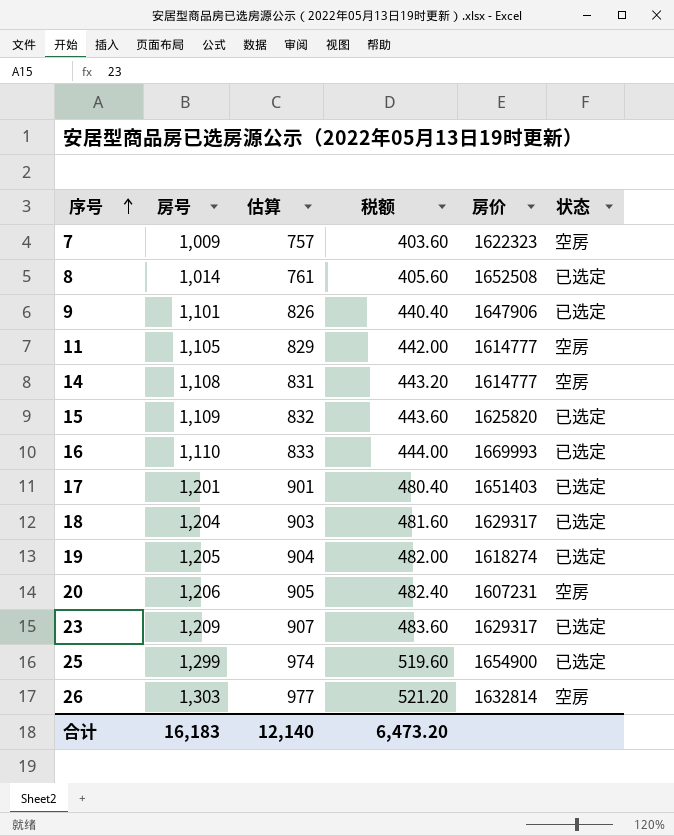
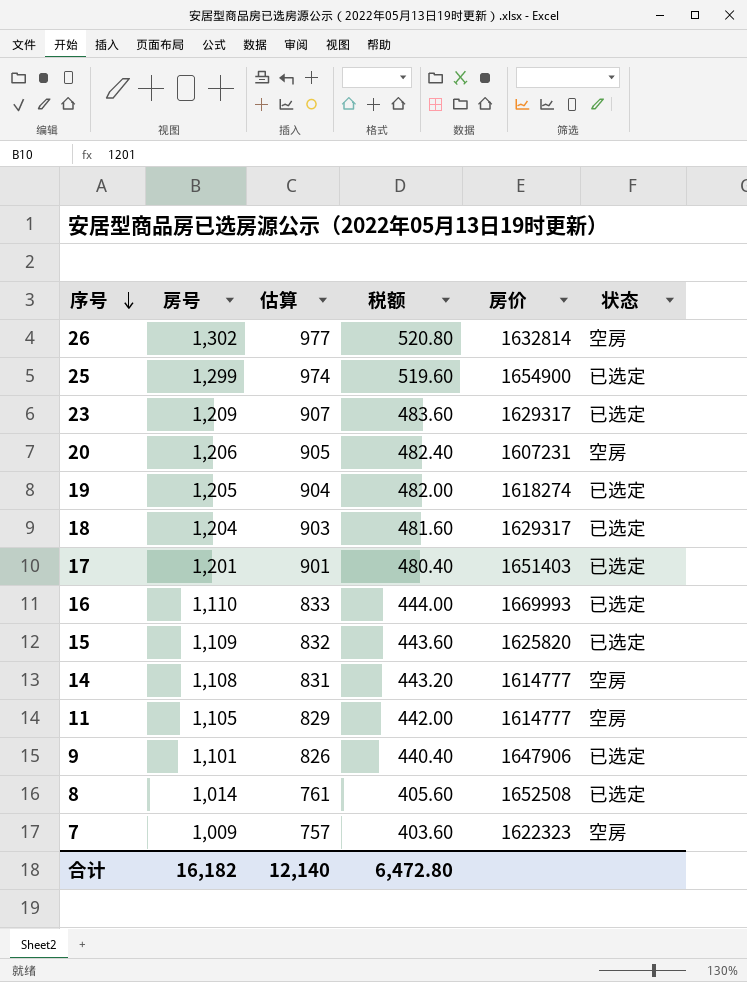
row order: 序号 ascending -> 序号 descending
26 | 房号: 1,303 -> 1,302
26 | 税额: 521.20 -> 520.80
合计 | 房号: 16,183 -> 16,182
合计 | 税额: 6,473.20 -> 6,472.80

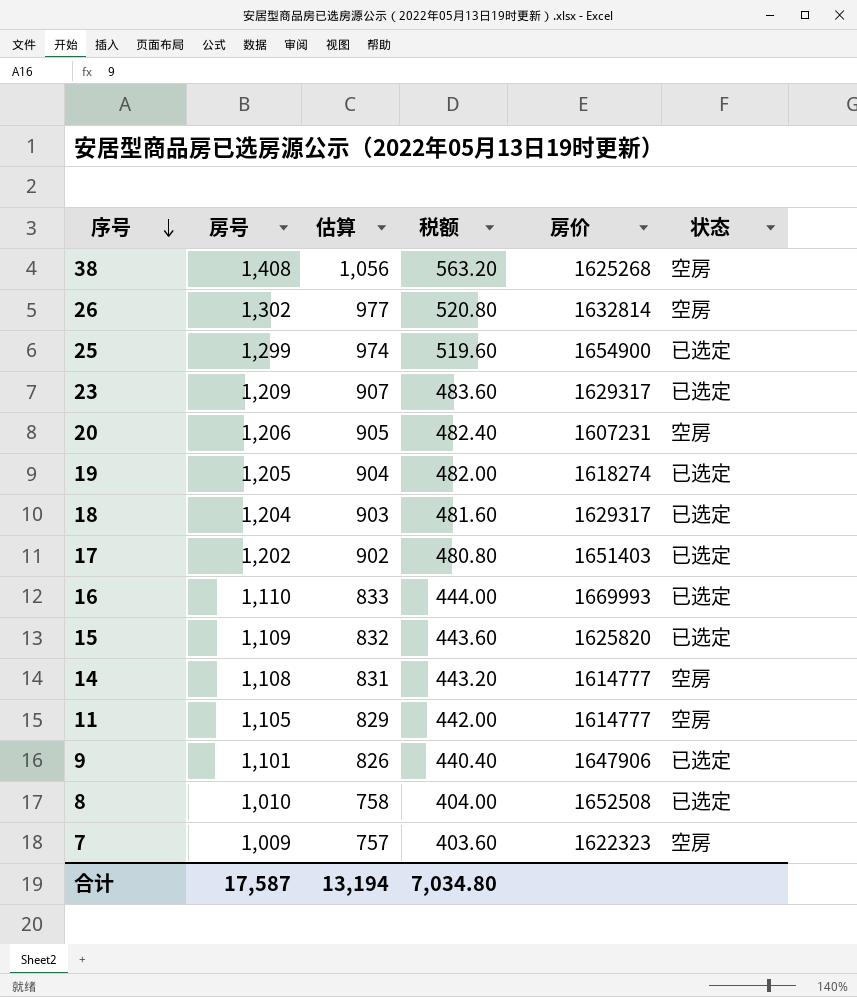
row 38: none -> 1,408 | 1,056 | 563.20 | 1625268 | 空房
17 | 房号: 1,201 -> 1,202
17 | 估算: 901 -> 902
17 | 税额: 480.40 -> 480.80
8 | 房号: 1,014 -> 1,010
8 | 估算: 761 -> 758
8 | 税额: 405.60 -> 404.00
合计 | 房号: 16,182 -> 17,587
合计 | 估算: 12,140 -> 13,194
合计 | 税额: 6,472.80 -> 7,034.80

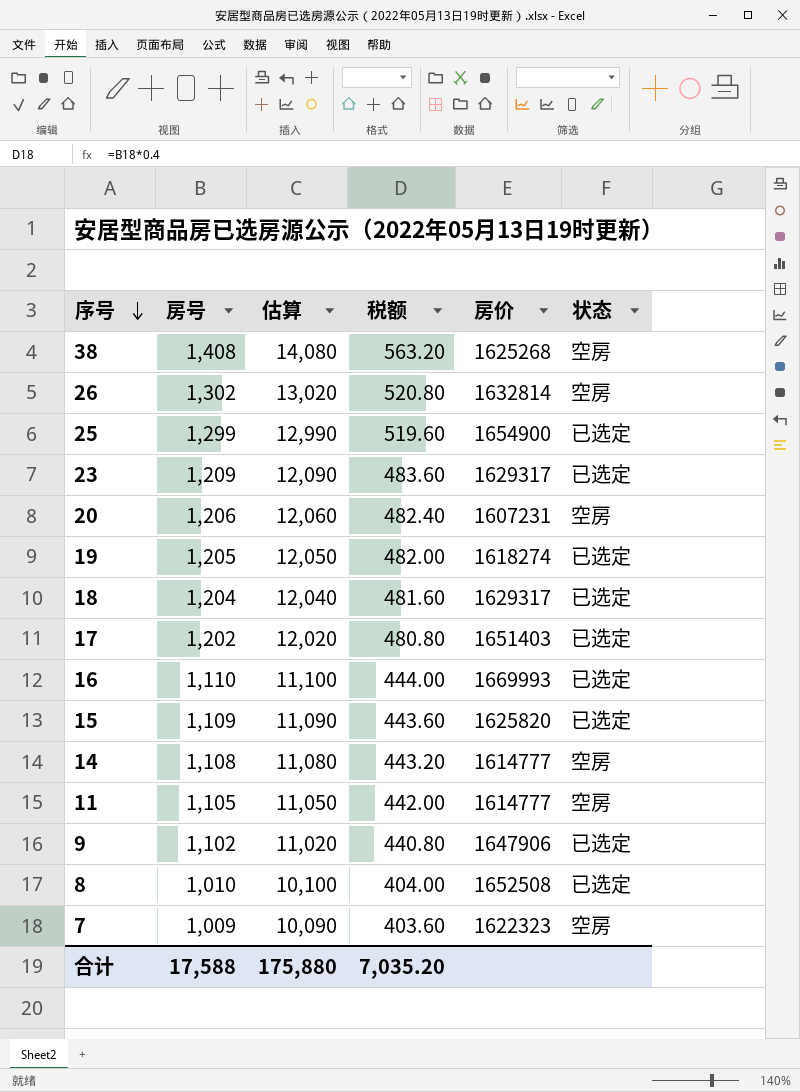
column 估算 | formula: [房号] * 0.75 -> [房号] * 10
9 | 房号: 1,101 -> 1,102
9 | 税额: 440.40 -> 440.80
合计 | 房号: 17,587 -> 17,588
合计 | 估算: 13,194 -> 175,880
合计 | 税额: 7,034.80 -> 7,035.20

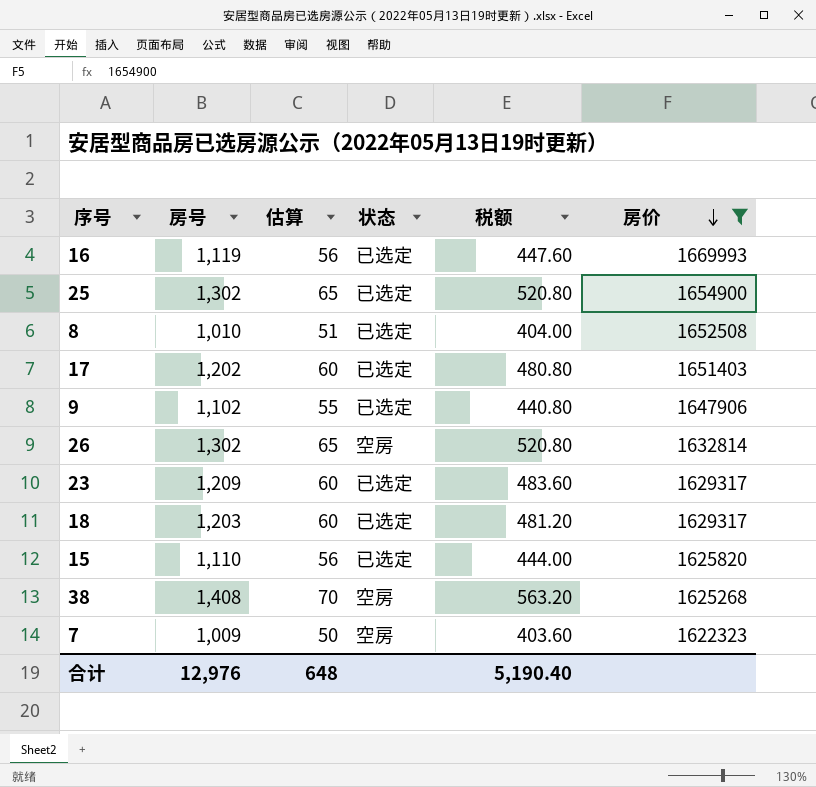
filter: none -> 房价 >= 1622323
row order: 序号 descending -> 房价 descending
column 估算 | formula: [房号] * 10 -> [房号] * 0.05
column 状态 | position: 6 -> 4
16 | 房号: 1,110 -> 1,119
16 | 税额: 444.00 -> 447.60
25 | 房号: 1,299 -> 1,302
25 | 税额: 519.60 -> 520.80
18 | 房号: 1,204 -> 1,203
18 | 税额: 481.60 -> 481.20
15 | 房号: 1,109 -> 1,110
15 | 税额: 443.60 -> 444.00
合计 | 房号: 17,588 -> 12,976
合计 | 估算: 175,880 -> 648
合计 | 税额: 7,035.20 -> 5,190.40

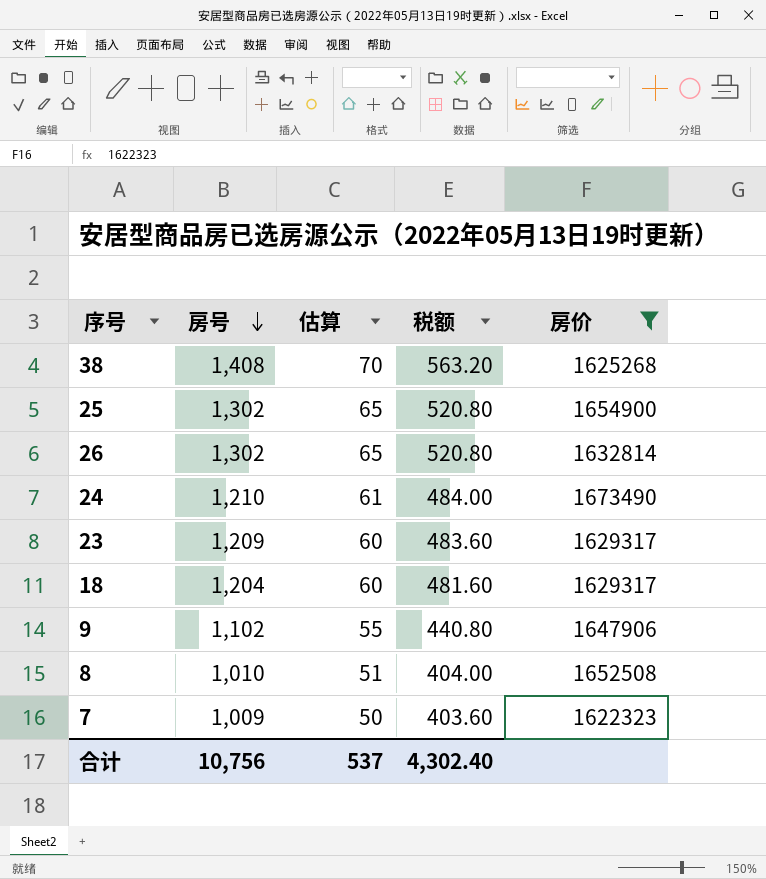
row order: 房价 descending -> 房号 descending
column 状态 | position: 4 -> none
row 16: 1,119 | 56 | 已选定 | 447.60 | 1669993 -> none
row 17: 1,202 | 60 | 已选定 | 480.80 | 1651403 -> none
row 15: 1,110 | 56 | 已选定 | 444.00 | 1625820 -> none
row 24: none -> 1,210 | 61 | 484.00 | 1673490
18 | 房号: 1,203 -> 1,204
18 | 税额: 481.20 -> 481.60
合计 | 房号: 12,976 -> 10,756
合计 | 估算: 648 -> 537
合计 | 税额: 5,190.40 -> 4,302.40

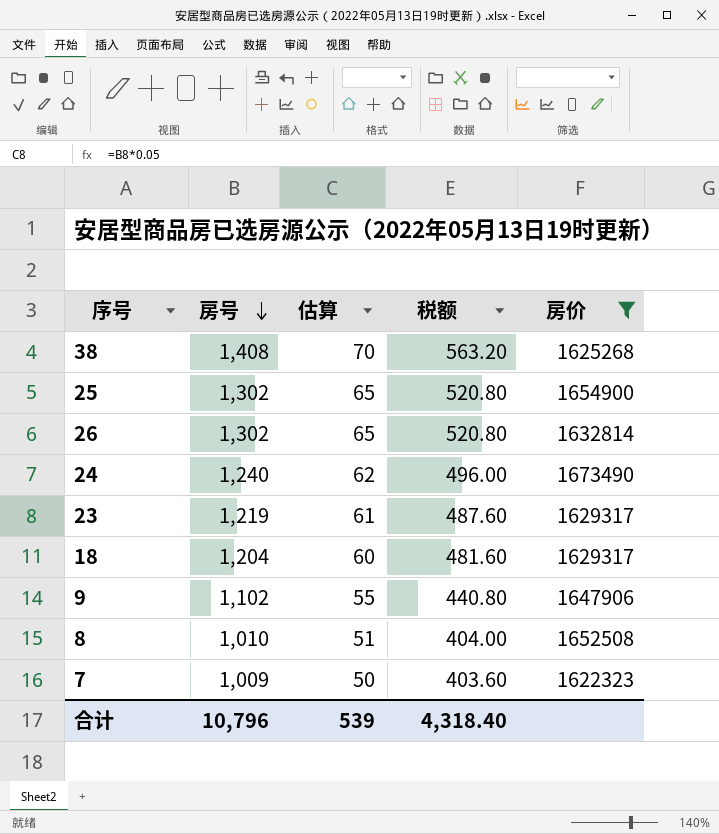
24 | 房号: 1,210 -> 1,240
24 | 估算: 61 -> 62
24 | 税额: 484.00 -> 496.00
23 | 房号: 1,209 -> 1,219
23 | 估算: 60 -> 61
23 | 税额: 483.60 -> 487.60
合计 | 房号: 10,756 -> 10,796
合计 | 估算: 537 -> 539
合计 | 税额: 4,302.40 -> 4,318.40

